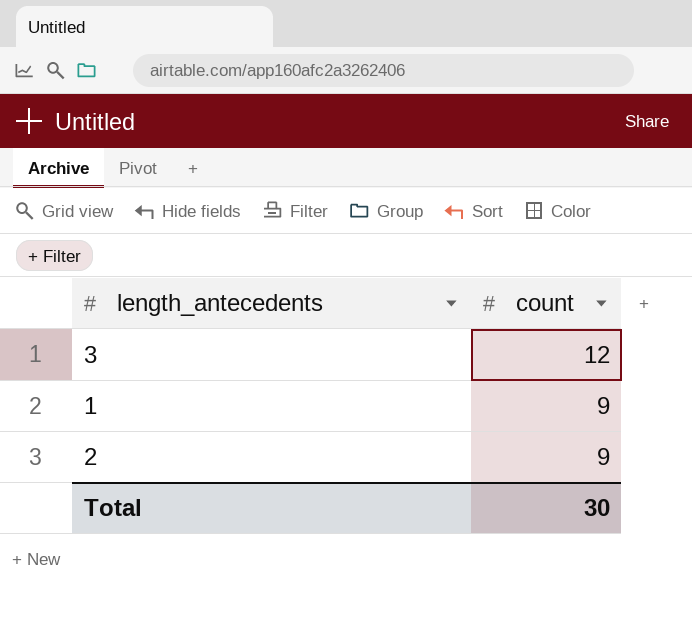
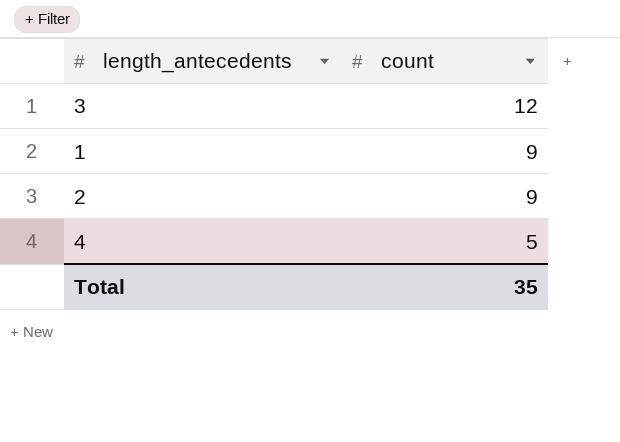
row 4: none -> 5
Total | count: 30 -> 35

